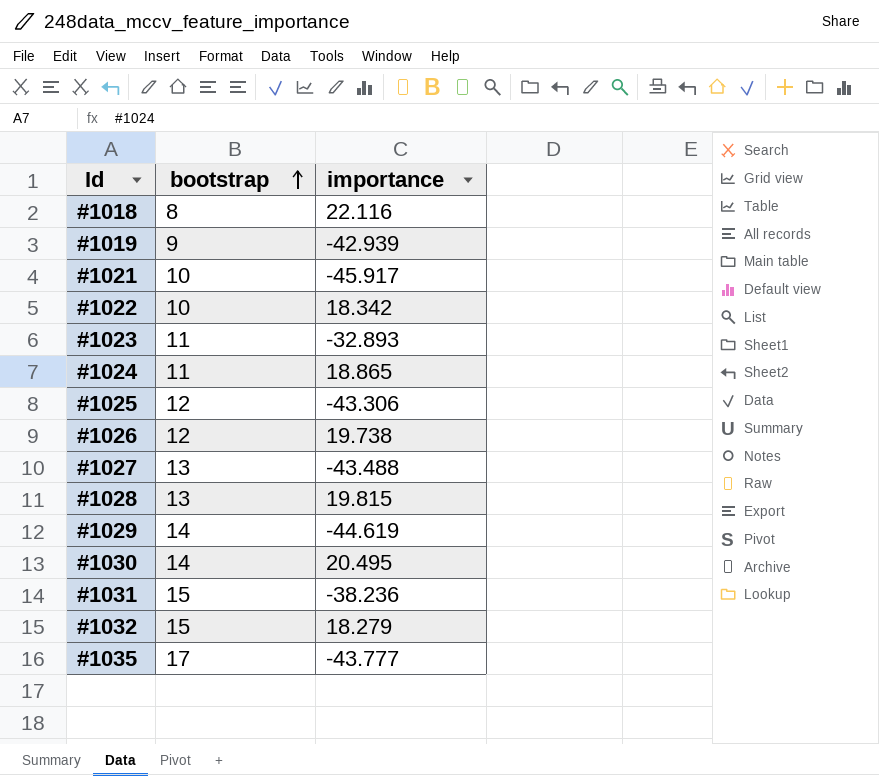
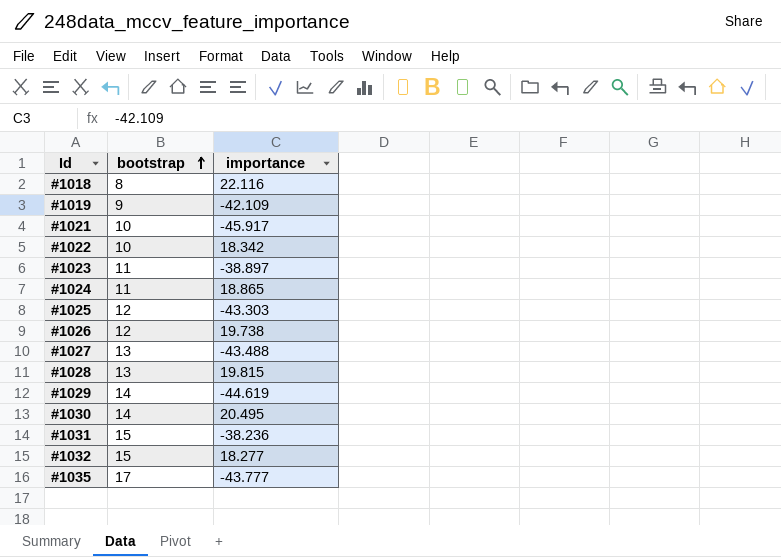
#1019 | importance: -42.939 -> -42.109
#1023 | importance: -32.893 -> -38.897
#1025 | importance: -43.306 -> -43.303
#1032 | importance: 18.279 -> 18.277

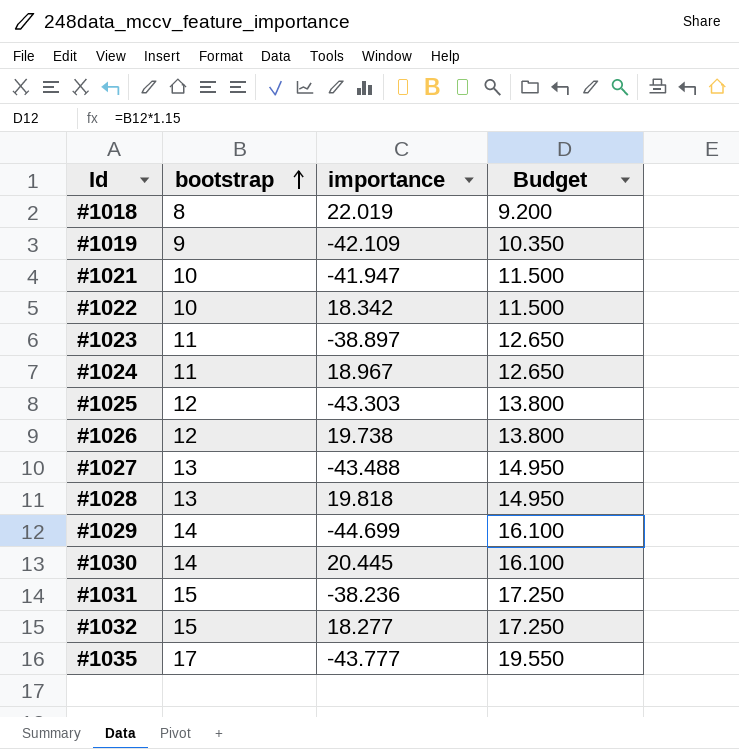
column Budget | formula: none -> [bootstrap] * 1.15
#1018 | importance: 22.116 -> 22.019
#1021 | importance: -45.917 -> -41.947
#1024 | importance: 18.865 -> 18.967
#1028 | importance: 19.815 -> 19.818
#1029 | importance: -44.619 -> -44.699
#1030 | importance: 20.495 -> 20.445

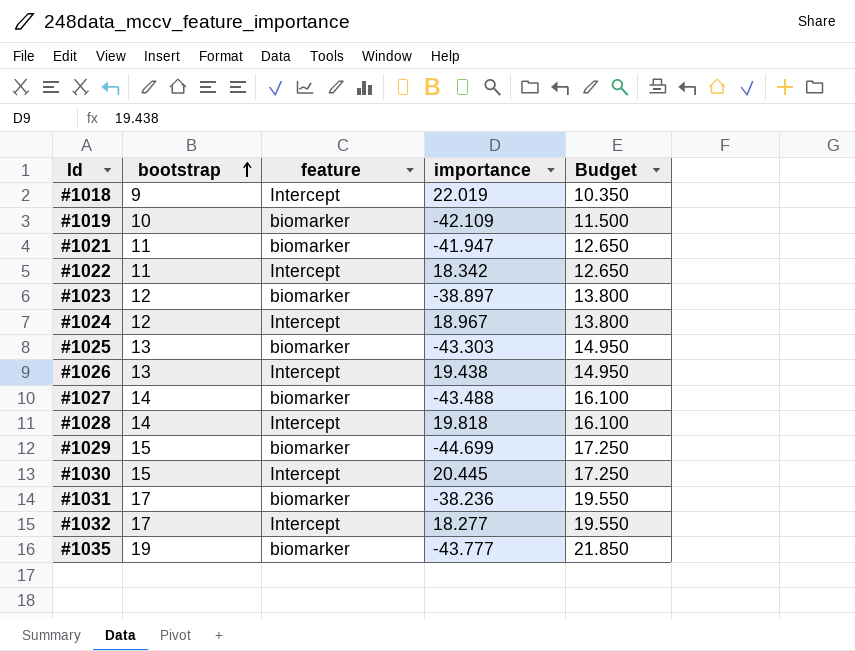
column feature | position: none -> 3
#1018 | bootstrap: 8 -> 9
#1018 | Budget: 9.200 -> 10.350
#1019 | bootstrap: 9 -> 10
#1019 | Budget: 10.350 -> 11.500
#1021 | bootstrap: 10 -> 11
#1021 | Budget: 11.500 -> 12.650
#1022 | bootstrap: 10 -> 11
#1022 | Budget: 11.500 -> 12.650
#1023 | bootstrap: 11 -> 12
#1023 | Budget: 12.650 -> 13.800
#1024 | bootstrap: 11 -> 12
#1024 | Budget: 12.650 -> 13.800
#1025 | bootstrap: 12 -> 13
#1025 | Budget: 13.800 -> 14.950
#1026 | bootstrap: 12 -> 13
#1026 | importance: 19.738 -> 19.438
#1026 | Budget: 13.800 -> 14.950
#1027 | bootstrap: 13 -> 14
#1027 | Budget: 14.950 -> 16.100
#1028 | bootstrap: 13 -> 14
#1028 | Budget: 14.950 -> 16.100
#1029 | bootstrap: 14 -> 15
#1029 | Budget: 16.100 -> 17.250
#1030 | bootstrap: 14 -> 15
#1030 | Budget: 16.100 -> 17.250
#1031 | bootstrap: 15 -> 17
#1031 | Budget: 17.250 -> 19.550
#1032 | bootstrap: 15 -> 17
#1032 | Budget: 17.250 -> 19.550
#1035 | bootstrap: 17 -> 19
#1035 | Budget: 19.550 -> 21.850

